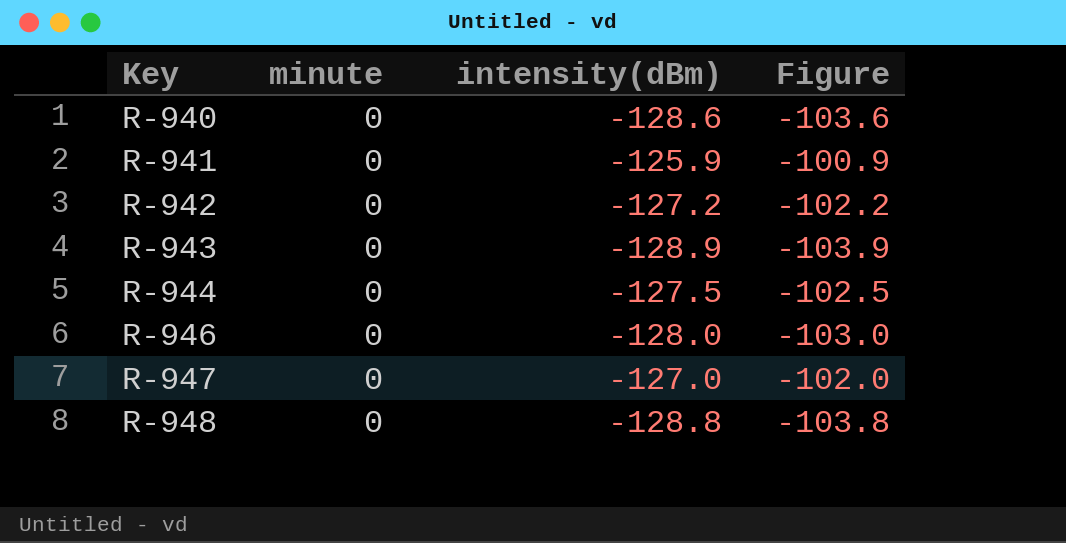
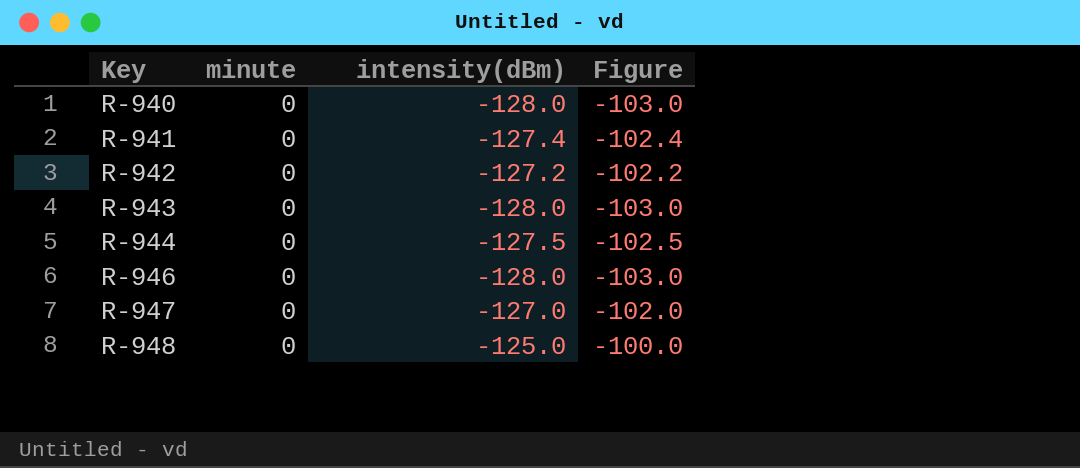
R-940 | intensity(dBm): -128.6 -> -128.0
R-940 | Figure: -103.6 -> -103.0
R-941 | intensity(dBm): -125.9 -> -127.4
R-941 | Figure: -100.9 -> -102.4
R-943 | intensity(dBm): -128.9 -> -128.0
R-943 | Figure: -103.9 -> -103.0
R-948 | intensity(dBm): -128.8 -> -125.0
R-948 | Figure: -103.8 -> -100.0

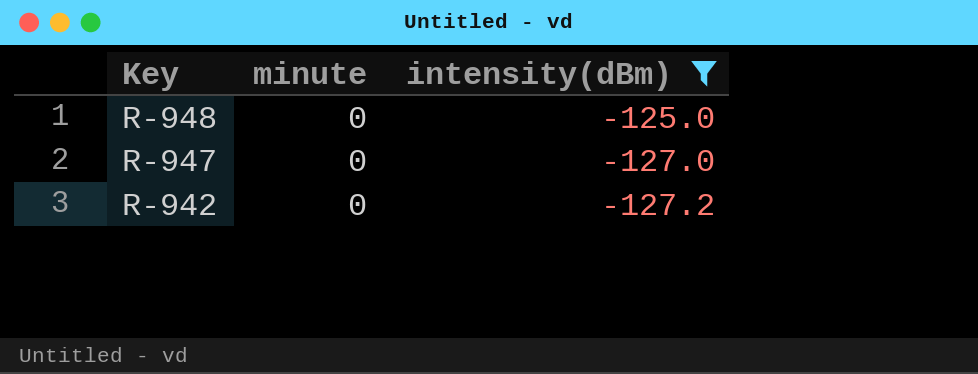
filter: none -> intensity(dBm) >= -127.2
row order: Key ascending -> Key descending
column Figure | formula: [intensity(dBm)] + 25 -> none

